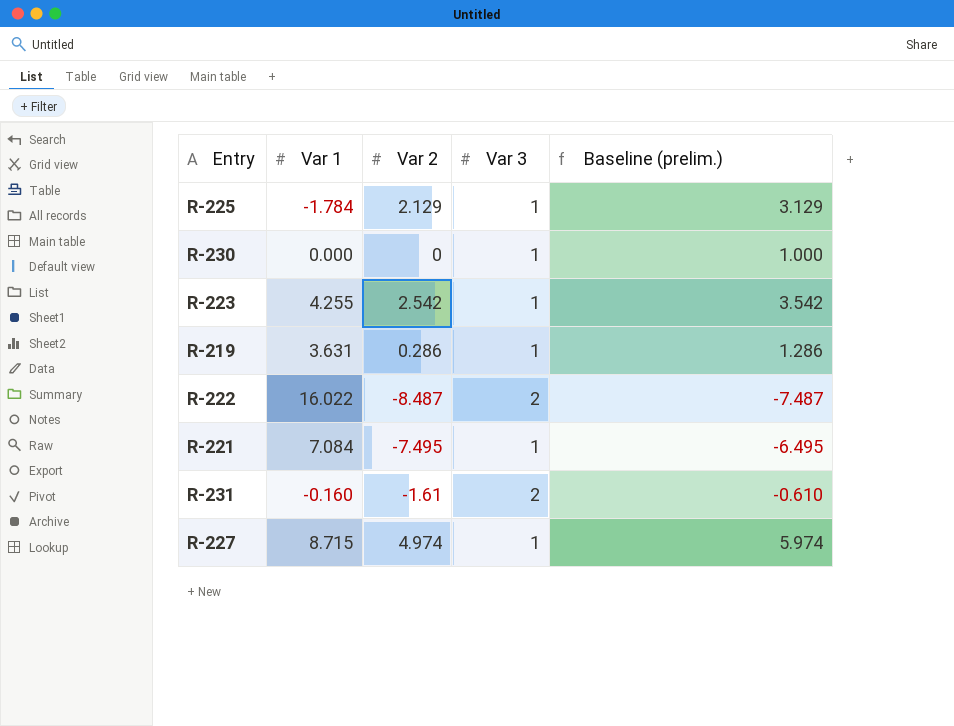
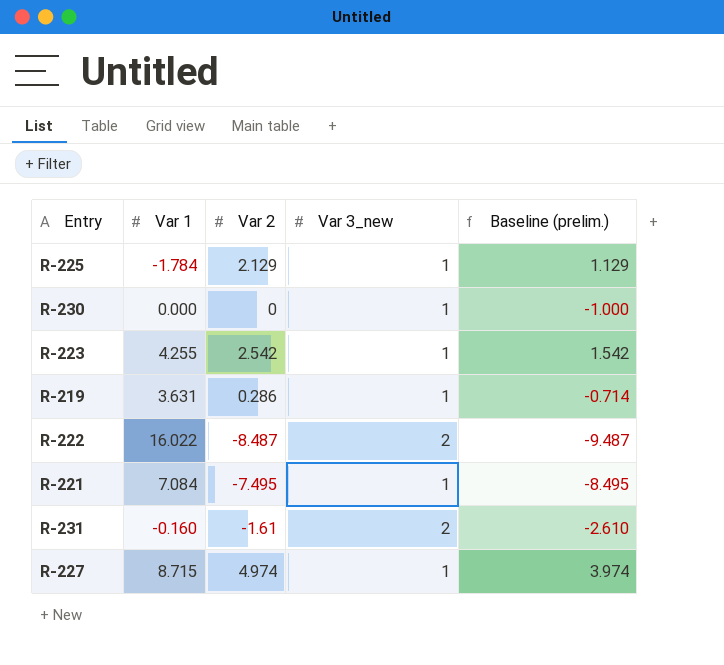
column name: Var 3 -> Var 3_new
column Baseline (prelim.) | formula: [Var 2] + 1 -> [Var 2] - 1

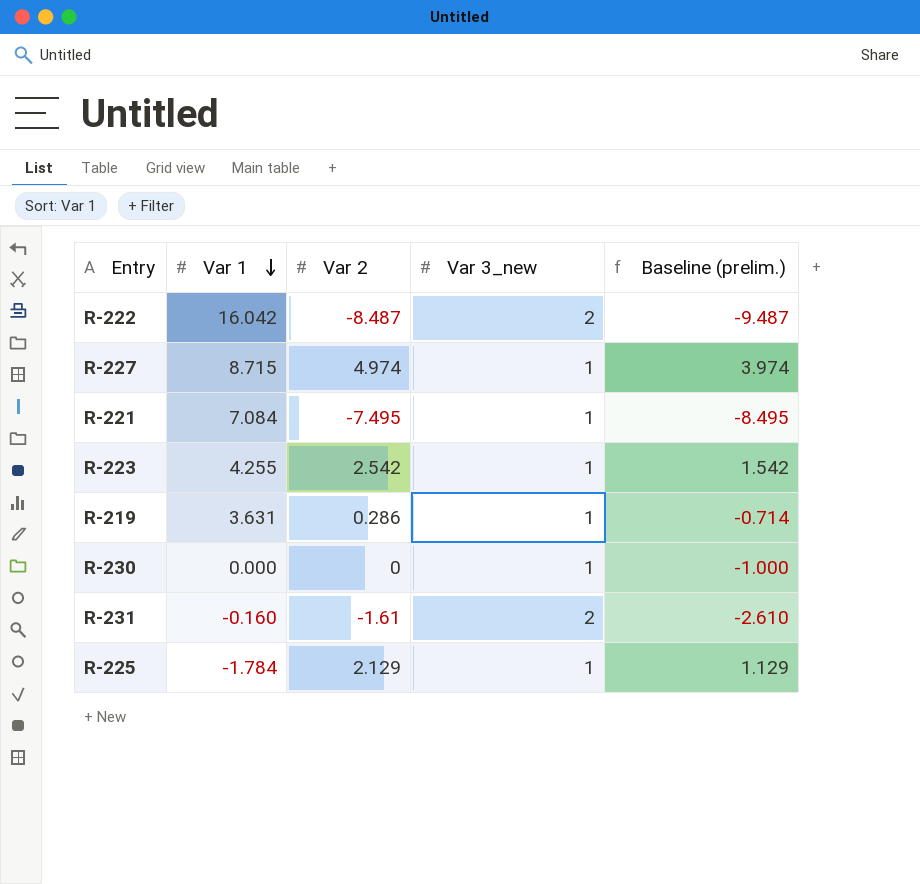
row order: none -> Var 1 descending
R-222 | Var 1: 16.022 -> 16.042

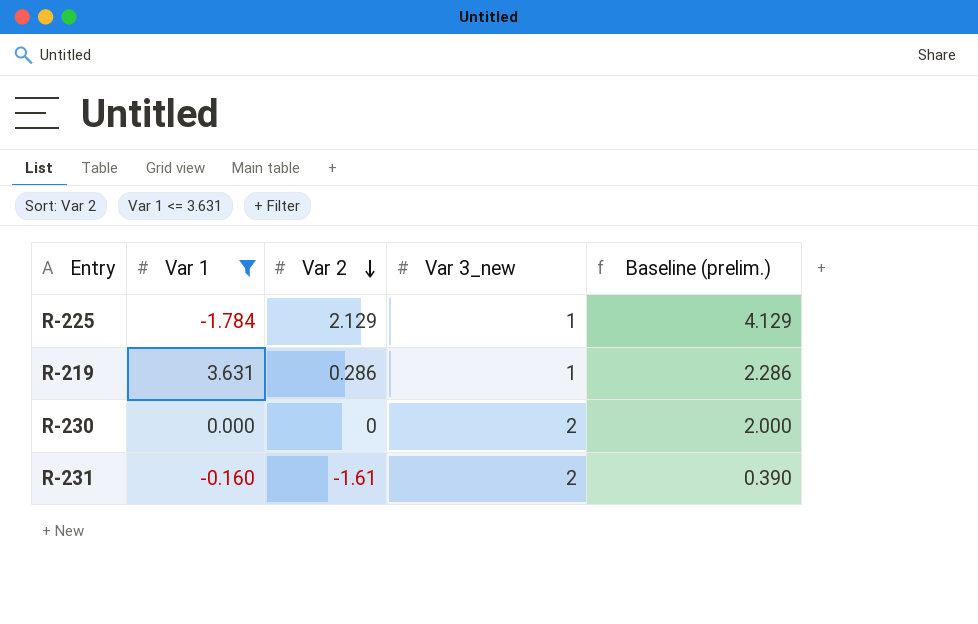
filter: none -> Var 1 <= 3.631
row order: Var 1 descending -> Var 2 descending
column Baseline (prelim.) | formula: [Var 2] - 1 -> [Var 2] + 2
R-230 | Var 3_new: 1 -> 2

